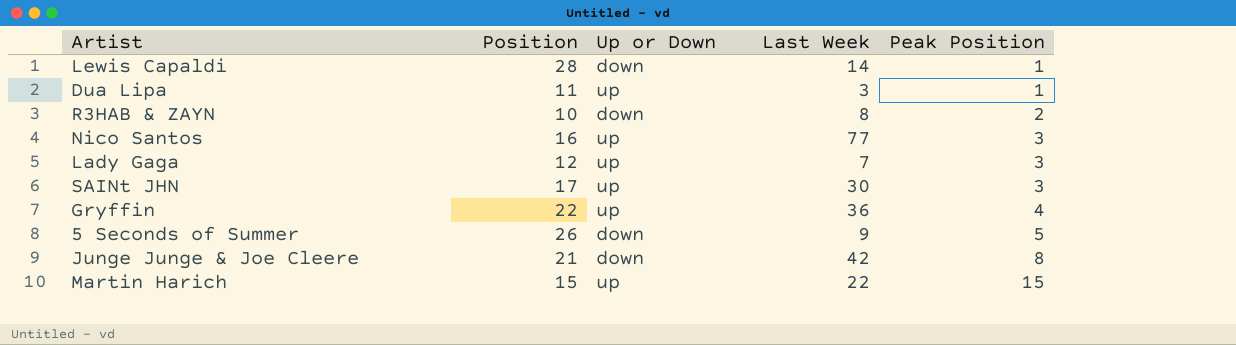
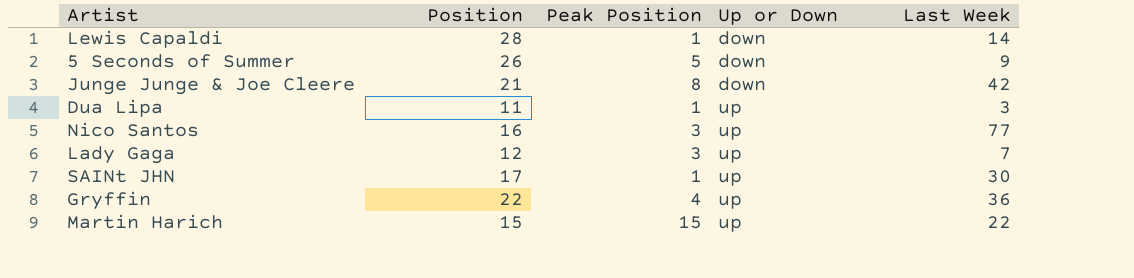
row order: Peak Position ascending -> Up or Down ascending
column Peak Position | position: 5 -> 3
row R3HAB & ZAYN: 10 | down | 8 | 2 -> none
SAINt JHN | Peak Position: 3 -> 1

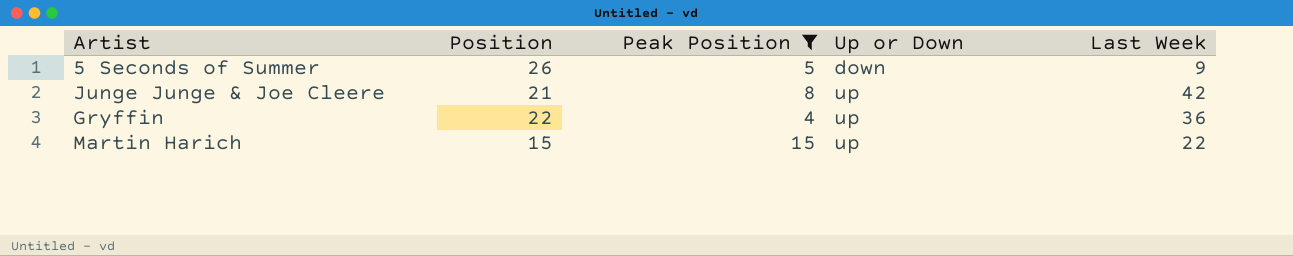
filter: none -> Peak Position >= 4
Junge Junge & Joe Cleere | Up or Down: down -> up

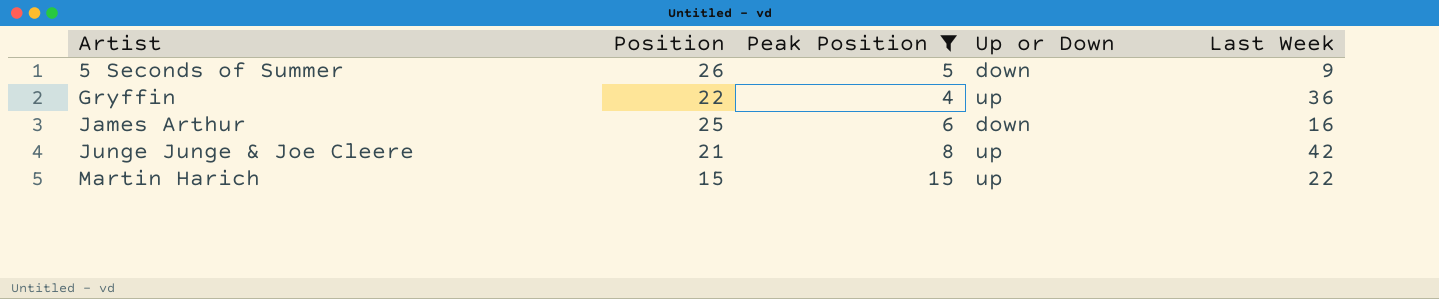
row order: Up or Down ascending -> Artist ascending
row James Arthur: none -> 25 | 6 | down | 16

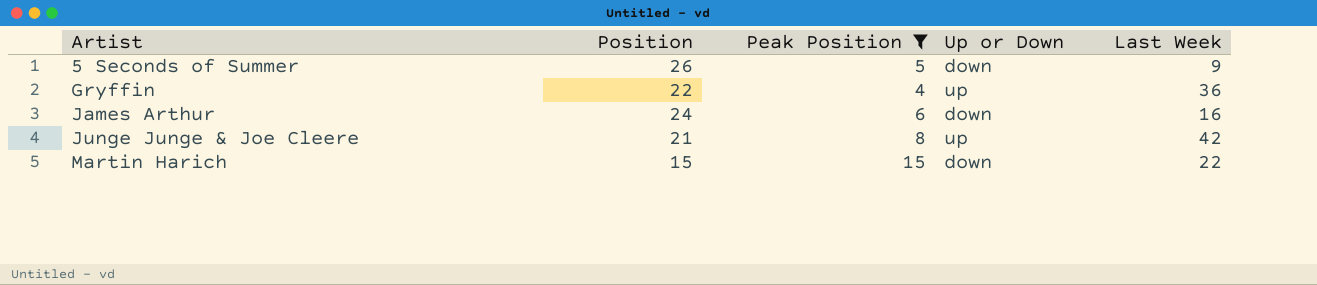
James Arthur | Position: 25 -> 24
Martin Harich | Up or Down: up -> down

